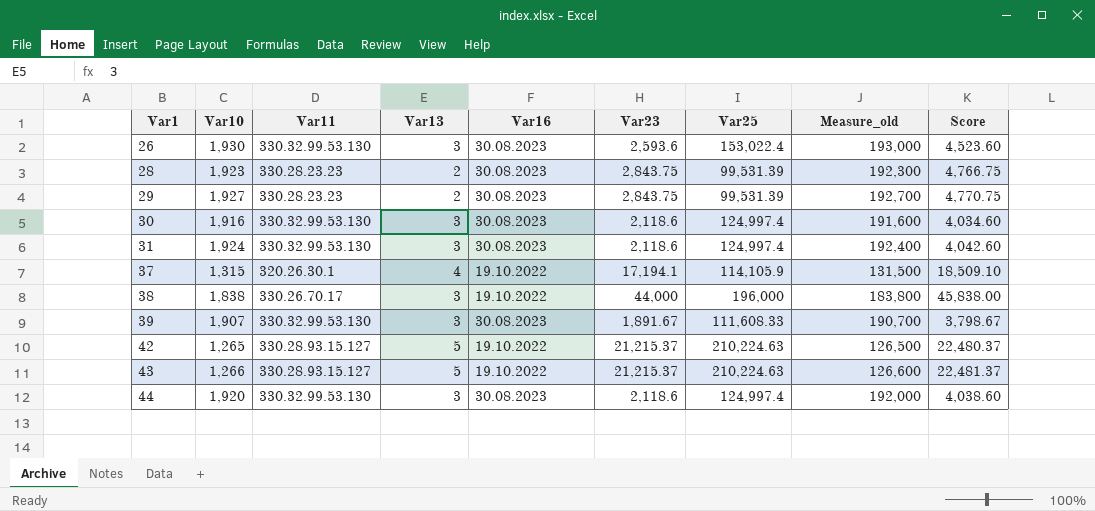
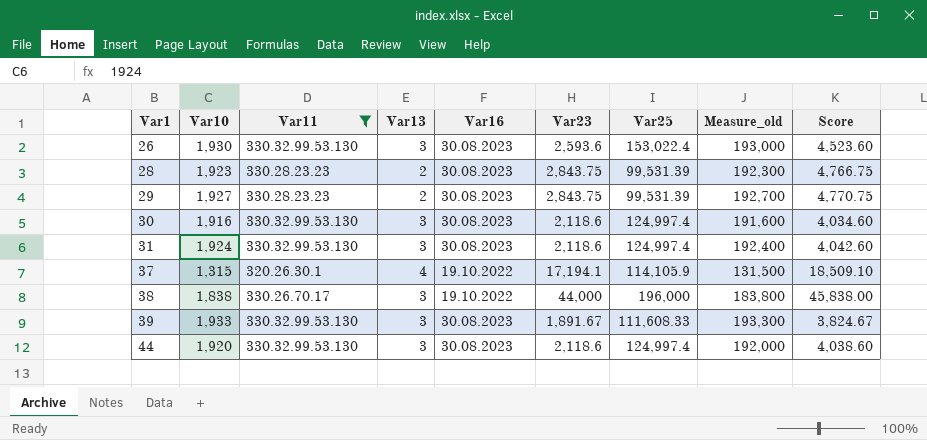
filter: none -> Var11 != 330.28.93.15.127
39 | Var10: 1,907 -> 1,933
39 | Measure_old: 190,700 -> 193,300
39 | Score: 3,798.67 -> 3,824.67

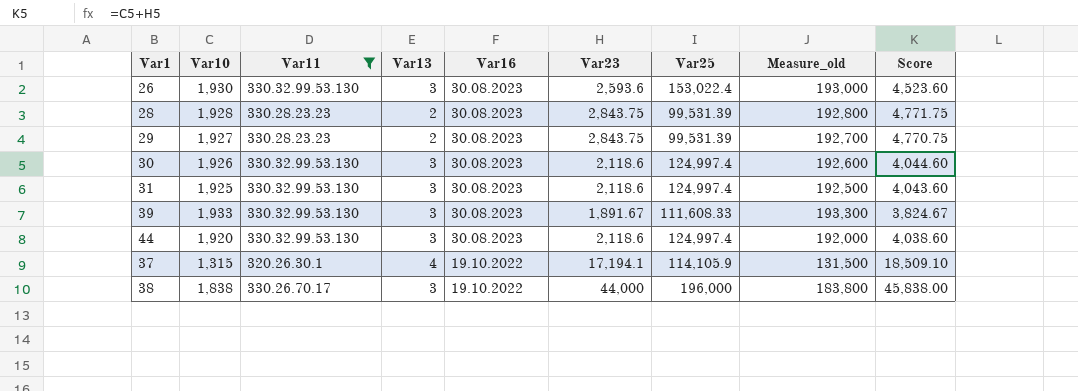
row order: Var1 ascending -> Var16 descending
28 | Var10: 1,923 -> 1,928
28 | Measure_old: 192,300 -> 192,800
28 | Score: 4,766.75 -> 4,771.75
30 | Var10: 1,916 -> 1,926
30 | Measure_old: 191,600 -> 192,600
30 | Score: 4,034.60 -> 4,044.60
31 | Var10: 1,924 -> 1,925
31 | Measure_old: 192,400 -> 192,500
31 | Score: 4,042.60 -> 4,043.60

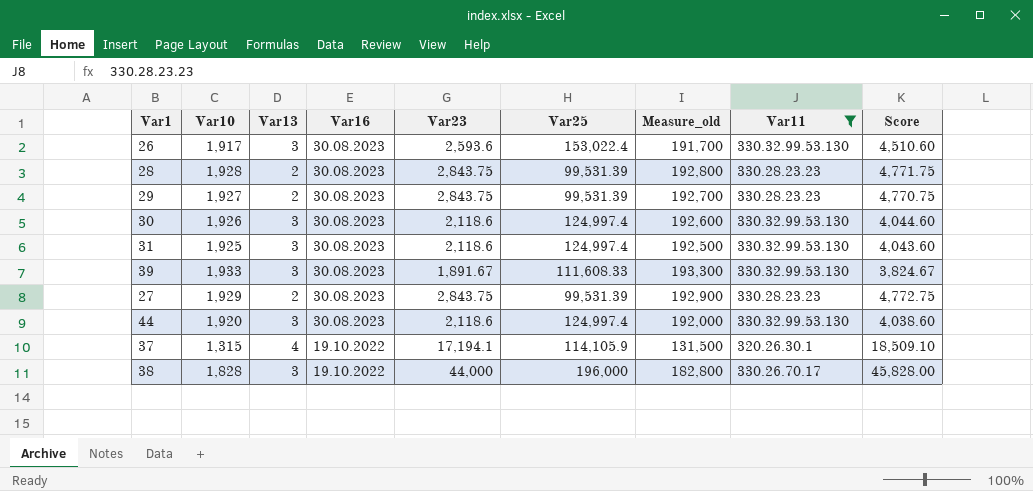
column Var11 | position: 3 -> 8
26 | Var10: 1,930 -> 1,917
26 | Measure_old: 193,000 -> 191,700
26 | Score: 4,523.60 -> 4,510.60
row 27: none -> 1,929 | 2 | 30.08.2023 | 2,843.75 | 99,531.39 | 192,900 | 330.28.23.23 | 4,772.75
38 | Var10: 1,838 -> 1,828
38 | Measure_old: 183,800 -> 182,800
38 | Score: 45,838.00 -> 45,828.00

